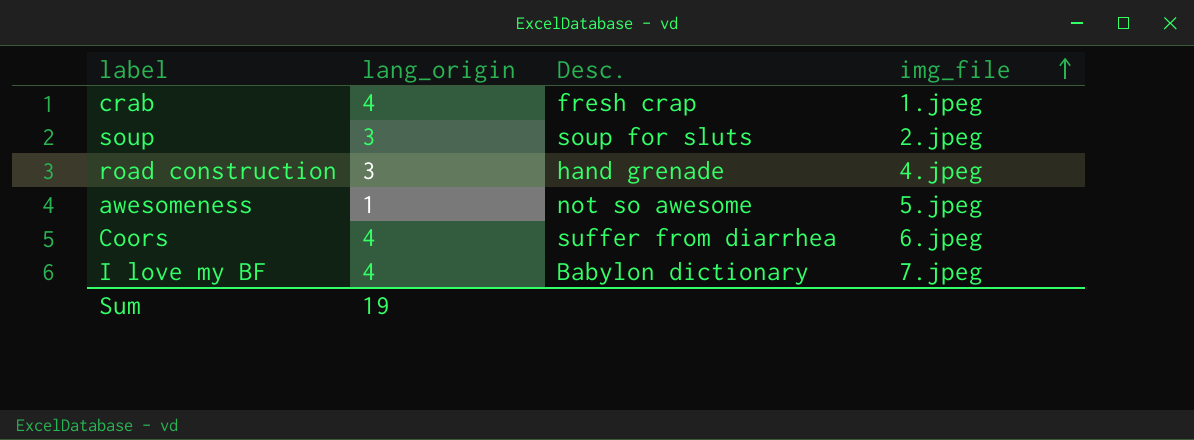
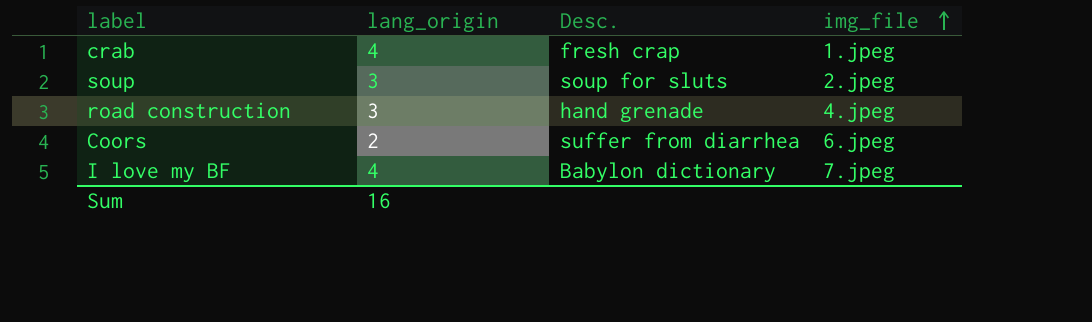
row awesomeness: 1 | not so awesome | 5.jpeg -> none
Coors | lang_origin: 4 -> 2
Sum | lang_origin: 19 -> 16

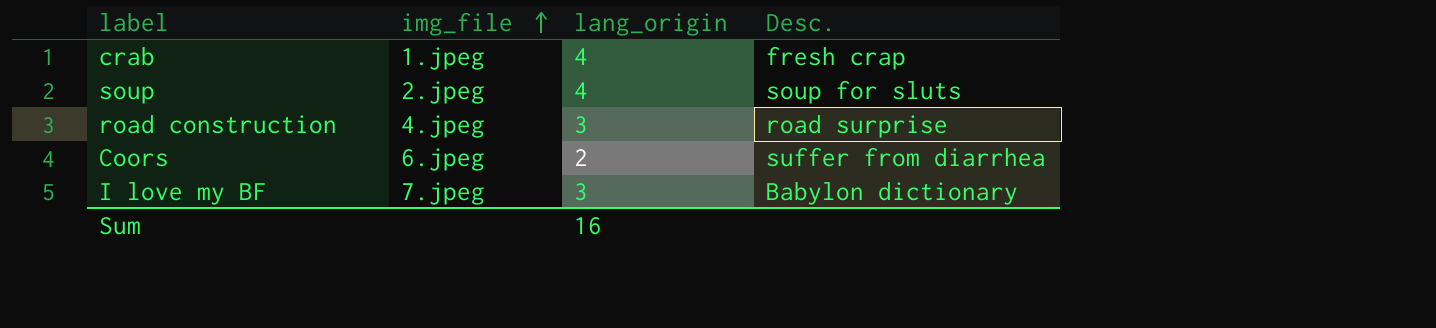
column img_file | position: 4 -> 2
soup | lang_origin: 3 -> 4
road construction | Desc.: hand grenade -> road surprise
I love my BF | lang_origin: 4 -> 3

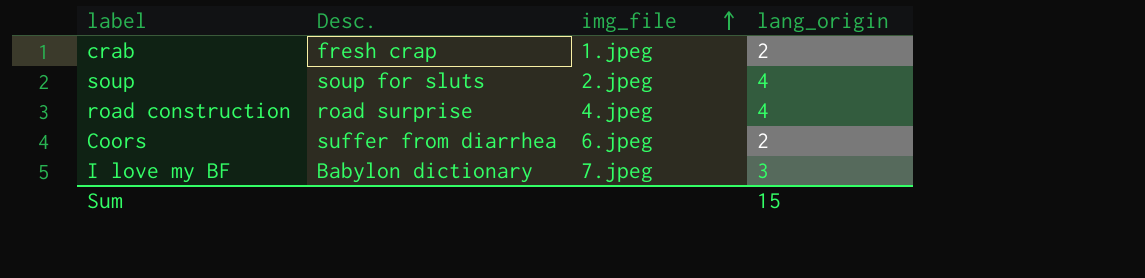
column Desc. | position: 4 -> 2
crab | lang_origin: 4 -> 2
road construction | lang_origin: 3 -> 4
Sum | lang_origin: 16 -> 15

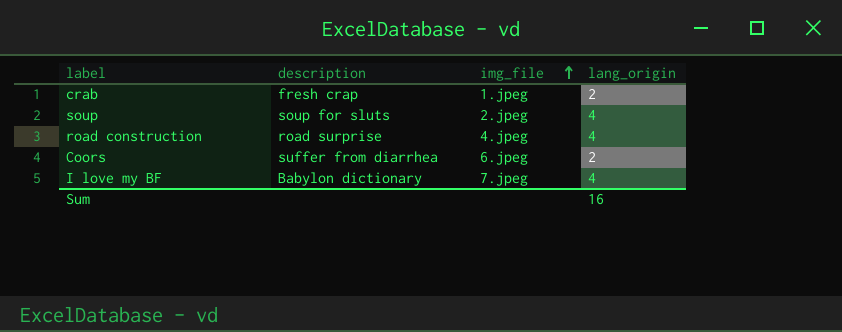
column name: Desc. -> description
I love my BF | lang_origin: 3 -> 4
Sum | lang_origin: 15 -> 16

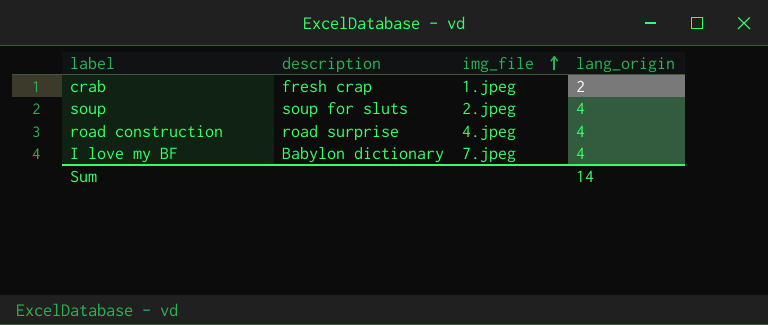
row Coors: suffer from diarrhea | 6.jpeg | 2 -> none
Sum | lang_origin: 16 -> 14

